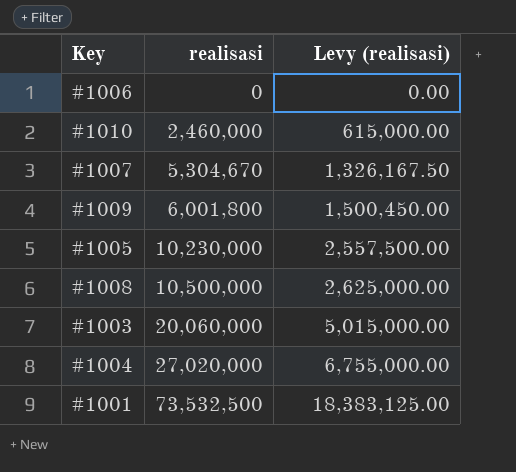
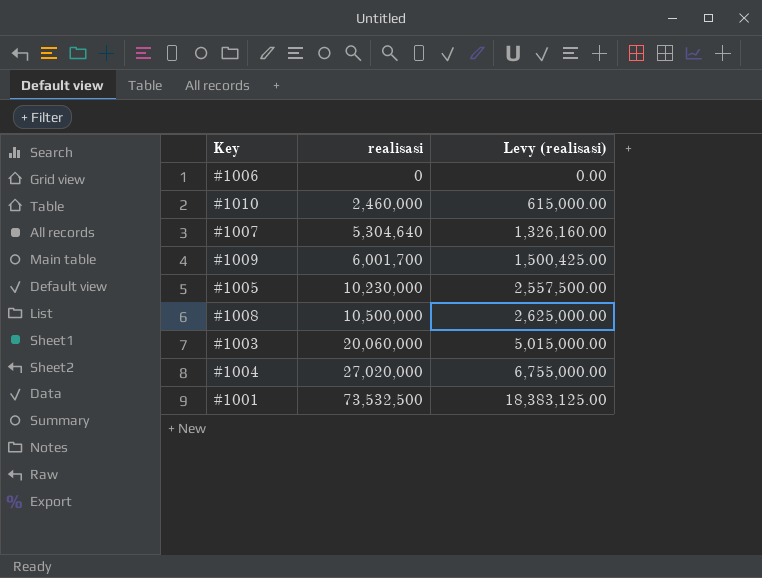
#1007 | realisasi: 5,304,670 -> 5,304,640
#1007 | Levy (realisasi): 1,326,167.50 -> 1,326,160.00
#1009 | realisasi: 6,001,800 -> 6,001,700
#1009 | Levy (realisasi): 1,500,450.00 -> 1,500,425.00

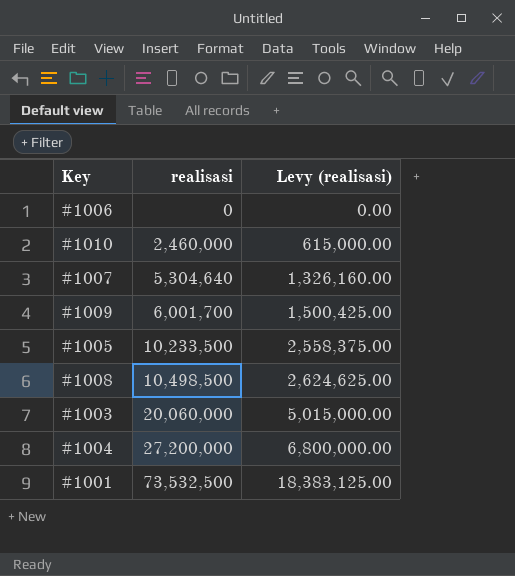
#1005 | realisasi: 10,230,000 -> 10,233,500
#1005 | Levy (realisasi): 2,557,500.00 -> 2,558,375.00
#1008 | realisasi: 10,500,000 -> 10,498,500
#1008 | Levy (realisasi): 2,625,000.00 -> 2,624,625.00
#1004 | realisasi: 27,020,000 -> 27,200,000
#1004 | Levy (realisasi): 6,755,000.00 -> 6,800,000.00

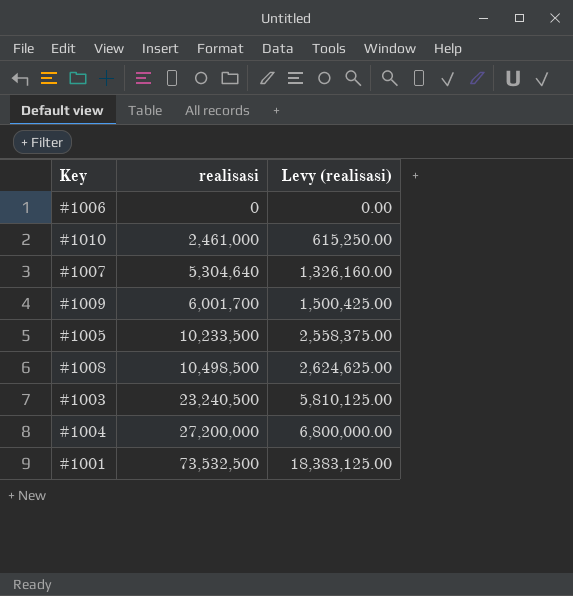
#1010 | realisasi: 2,460,000 -> 2,461,000
#1010 | Levy (realisasi): 615,000.00 -> 615,250.00
#1003 | realisasi: 20,060,000 -> 23,240,500
#1003 | Levy (realisasi): 5,015,000.00 -> 5,810,125.00

